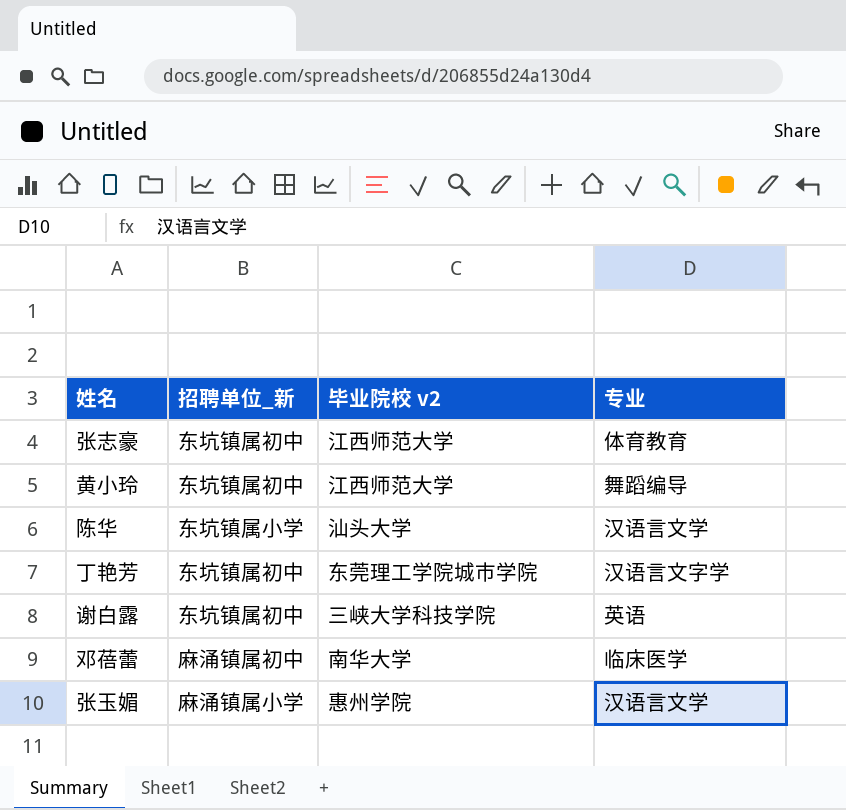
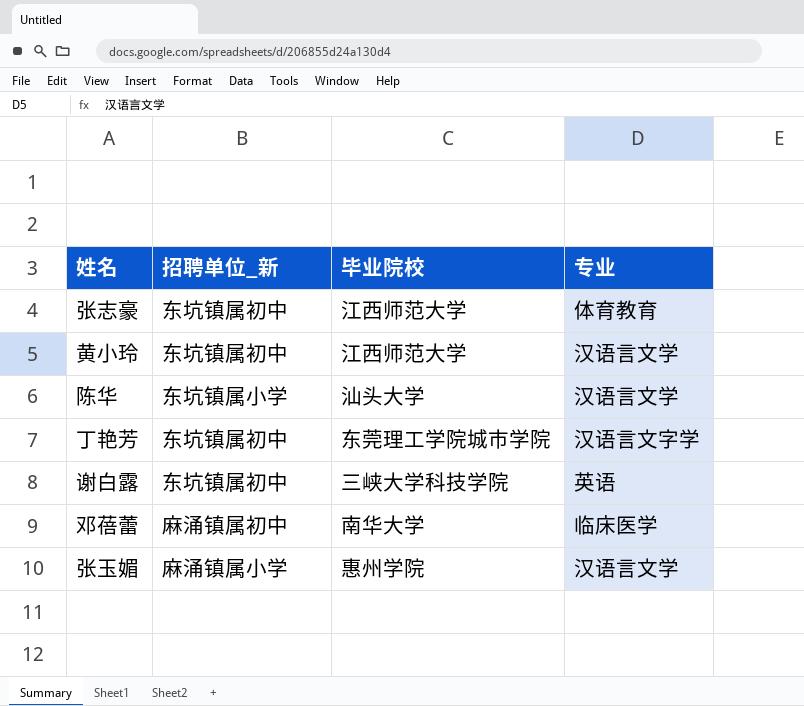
column name: 毕业院校 v2 -> 毕业院校
黄小玲 | 专业: 舞蹈编导 -> 汉语言文学

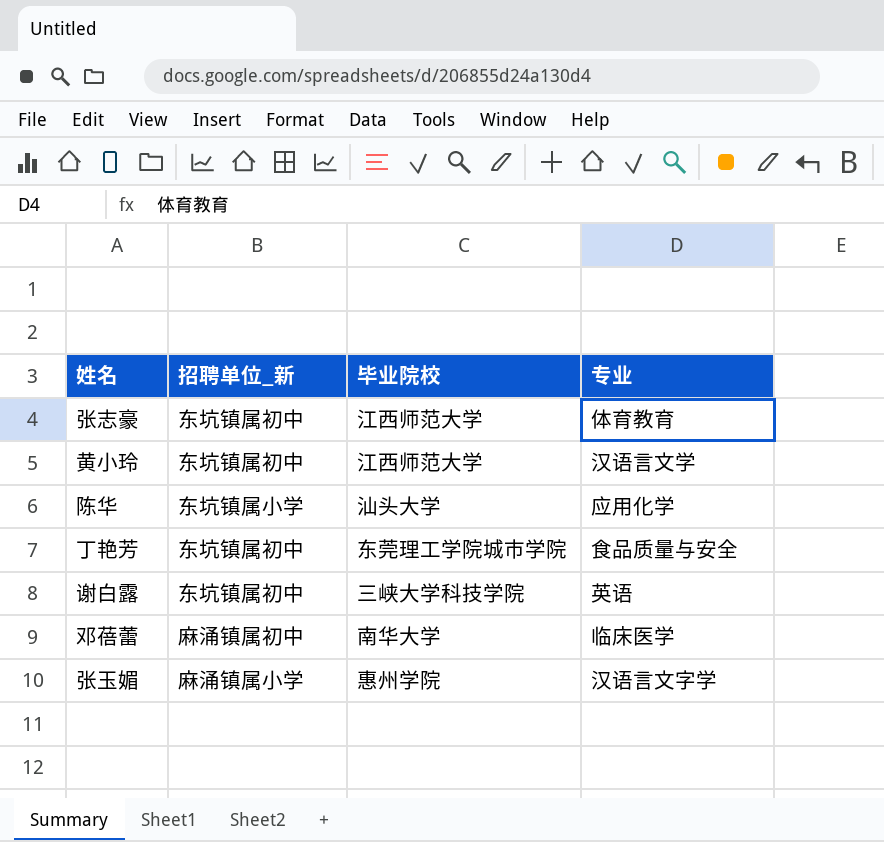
陈华 | 专业: 汉语言文学 -> 应用化学
丁艳芳 | 专业: 汉语言文字学 -> 食品质量与安全
张玉媚 | 专业: 汉语言文学 -> 汉语言文字学

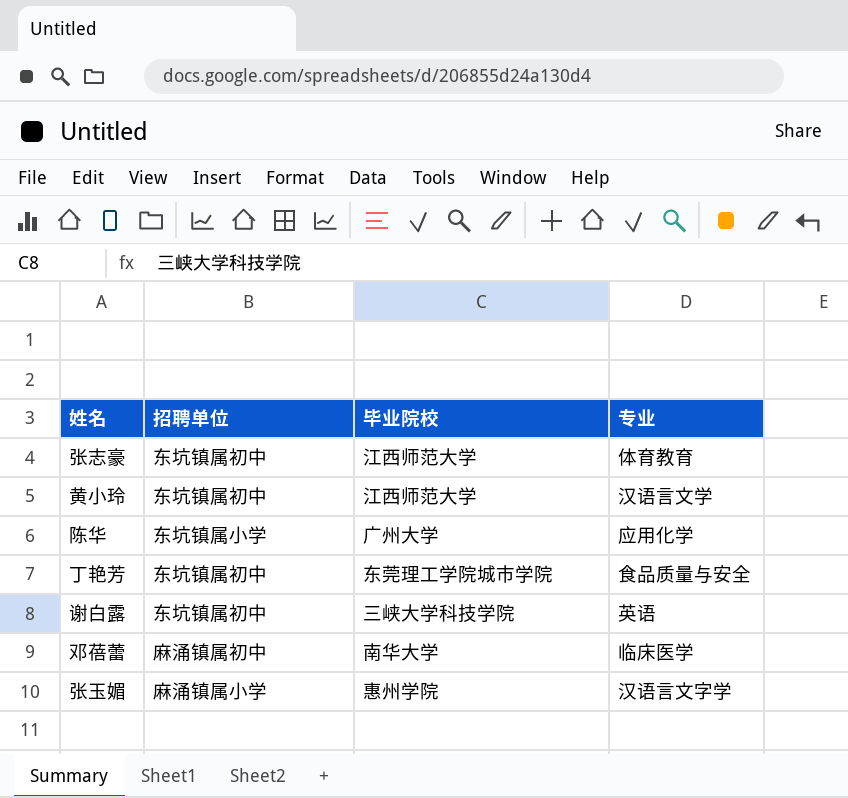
column name: 招聘单位_新 -> 招聘单位
陈华 | 毕业院校: 汕头大学 -> 广州大学

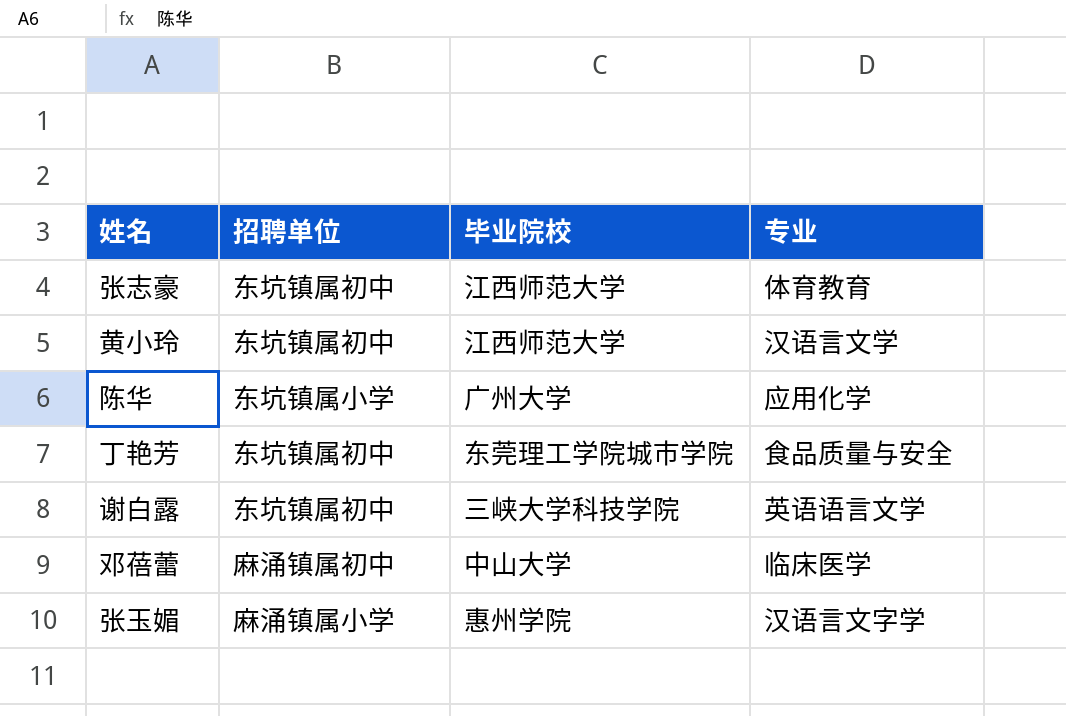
谢白露 | 专业: 英语 -> 英语语言文学
邓蓓蕾 | 毕业院校: 南华大学 -> 中山大学

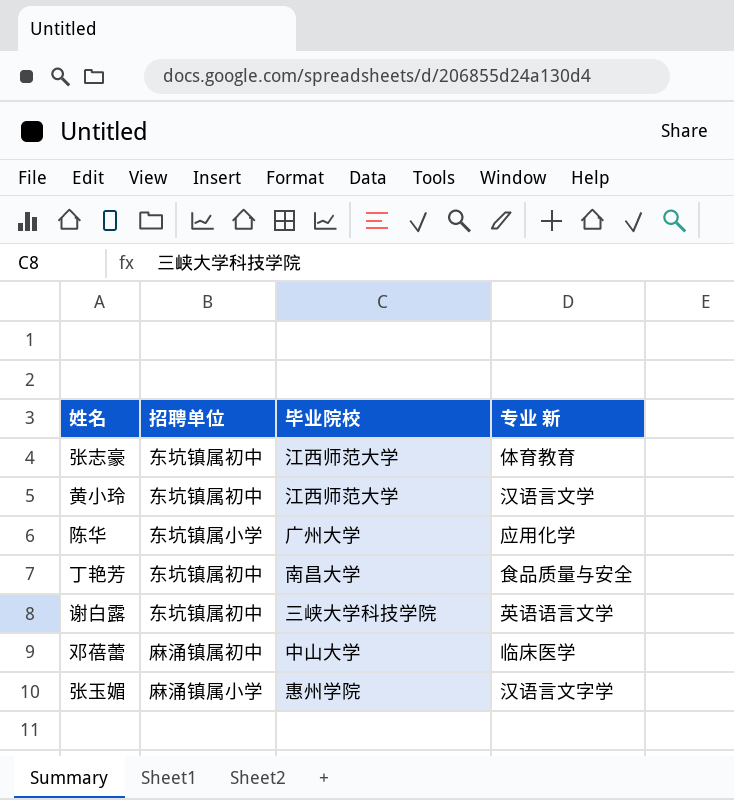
column name: 专业 -> 专业 新
丁艳芳 | 毕业院校: 东莞理工学院城市学院 -> 南昌大学

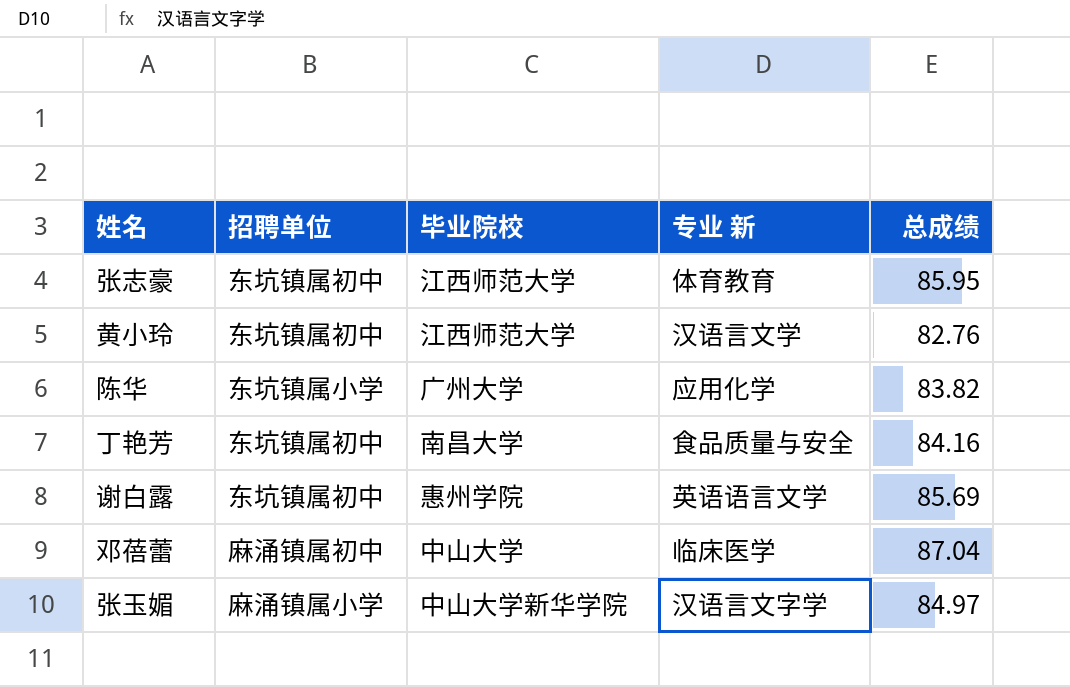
column 总成绩 | position: none -> 5
谢白露 | 毕业院校: 三峡大学科技学院 -> 惠州学院
张玉媚 | 毕业院校: 惠州学院 -> 中山大学新华学院

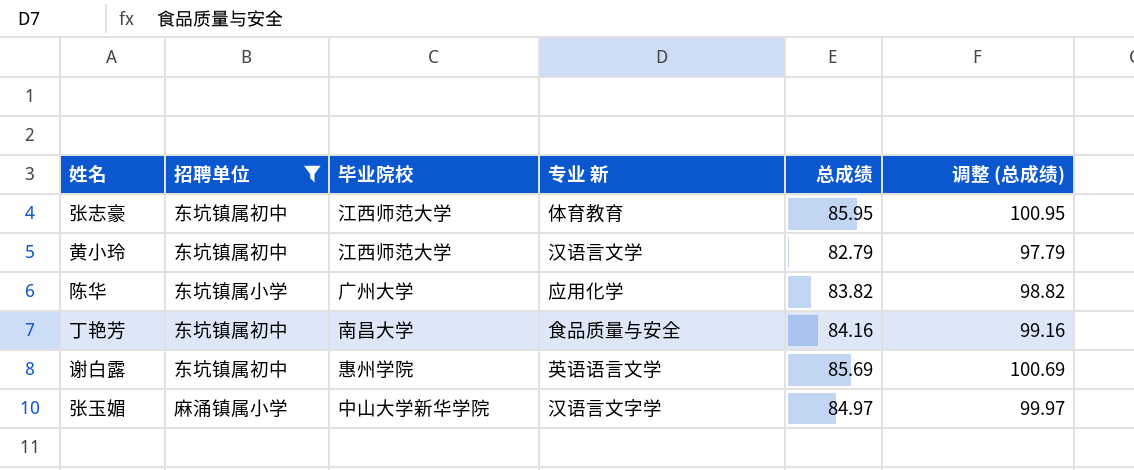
filter: none -> 招聘单位 != 麻涌镇属初中
column 调整 (总成绩) | formula: none -> [总成绩] + 15
黄小玲 | 总成绩: 82.76 -> 82.79

